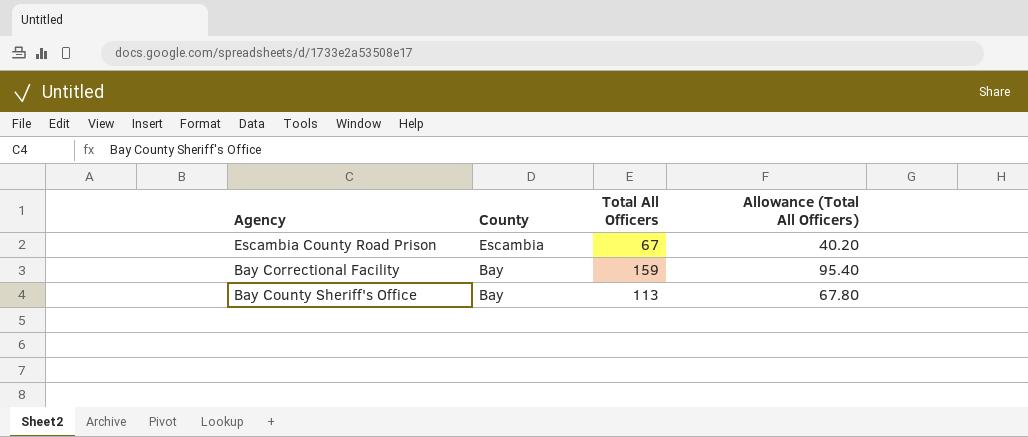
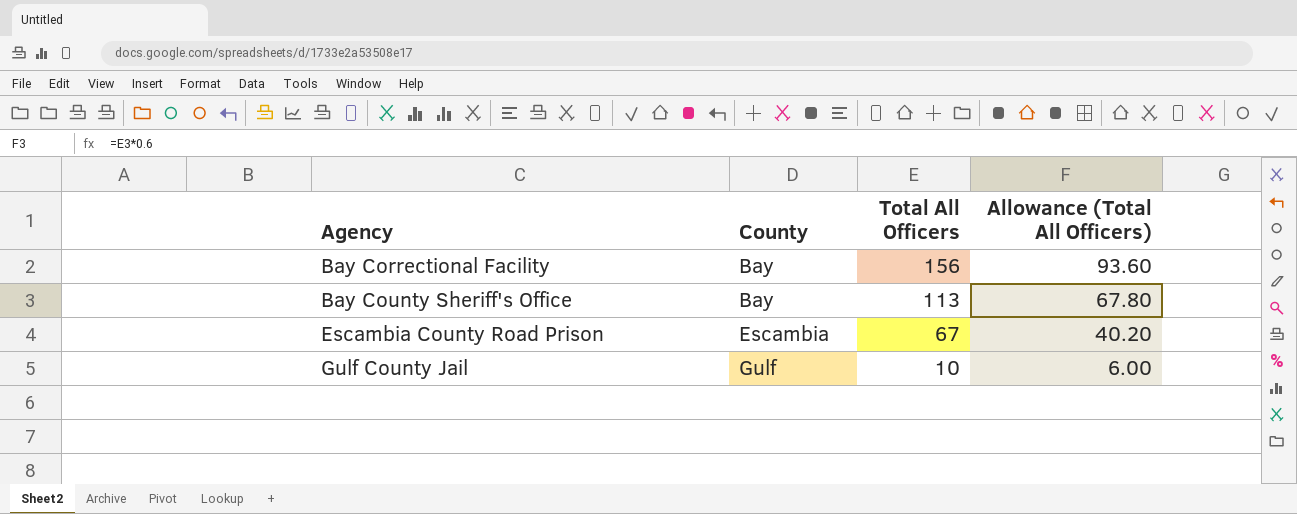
row order: County descending -> Agency ascending
Bay Correctional Facility | Total All Officers: 159 -> 156
Bay Correctional Facility | Allowance (Total All Officers): 95.40 -> 93.60
row Gulf County Jail: none -> Gulf | 10 | 6.00

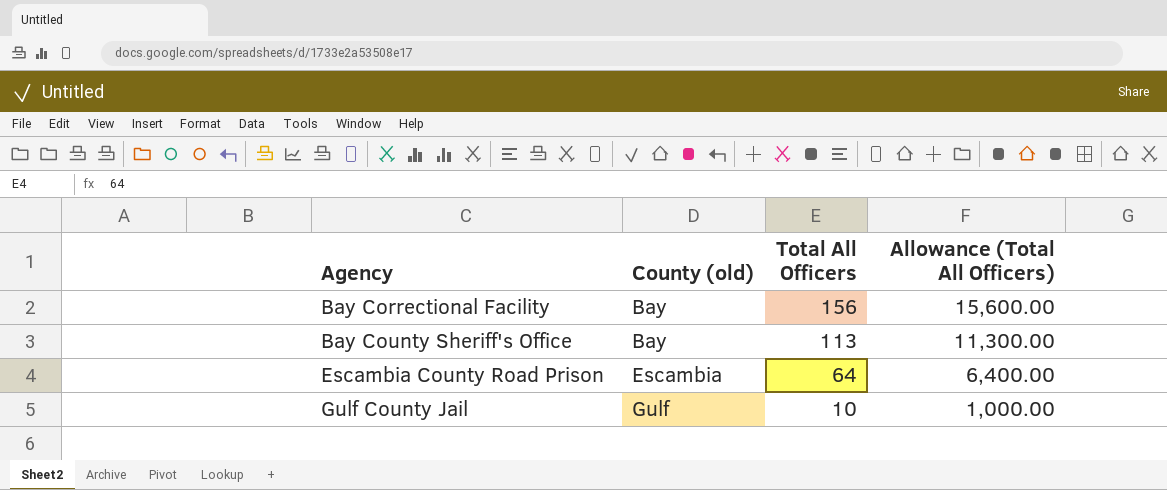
column name: County -> County (old)
column Allowance (Total All Officers) | formula: [Total All Officers] * 0.6 -> [Total All Officers] * 100
Escambia County Road Prison | Total All Officers: 67 -> 64

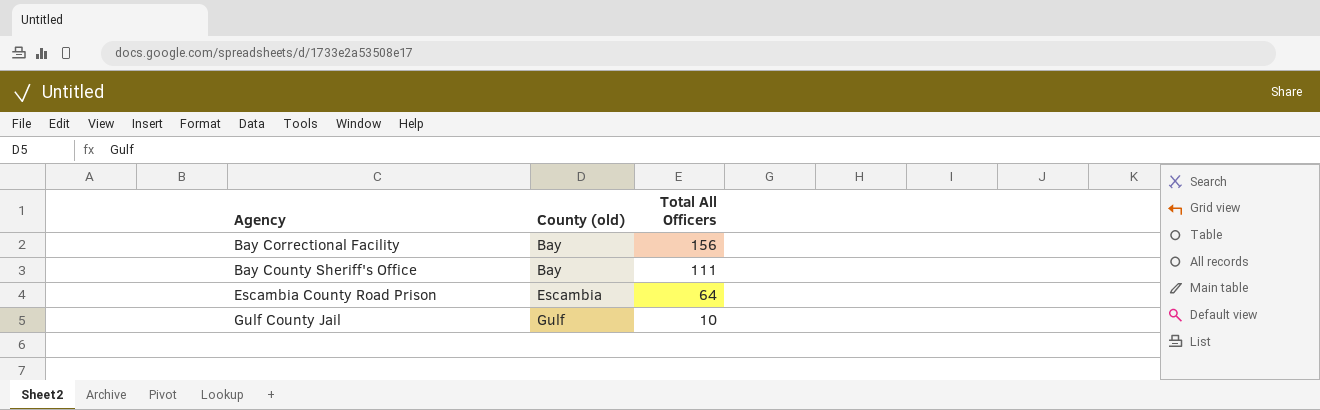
column Allowance (Total All Officers) | formula: [Total All Officers] * 100 -> none
Bay County Sheriff's Office | Total All Officers: 113 -> 111

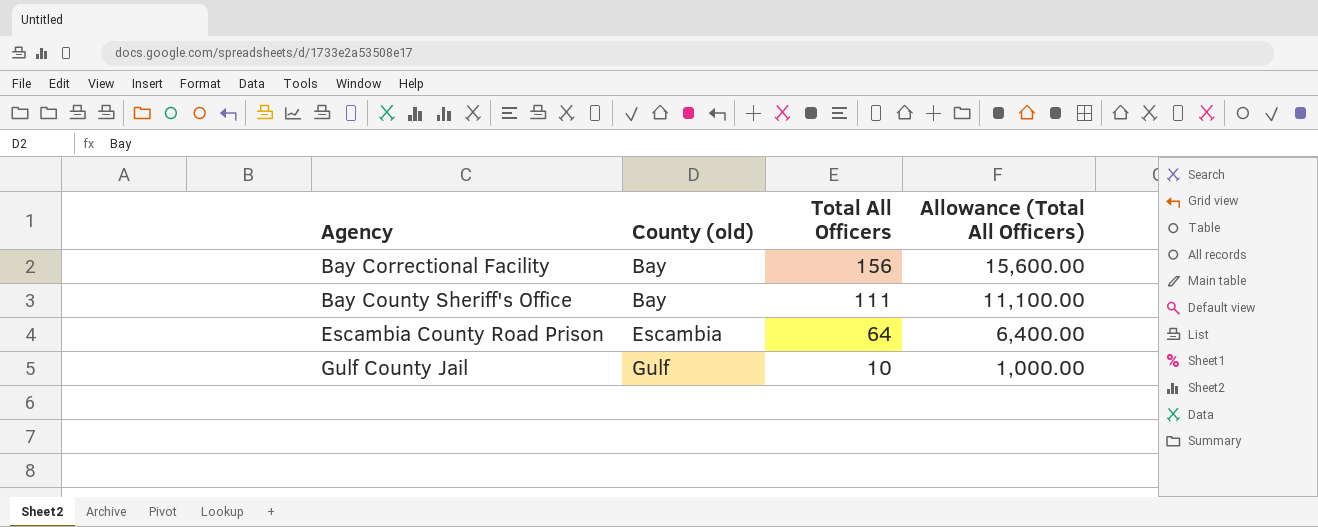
column Allowance (Total All Officers) | formula: none -> [Total All Officers] * 100

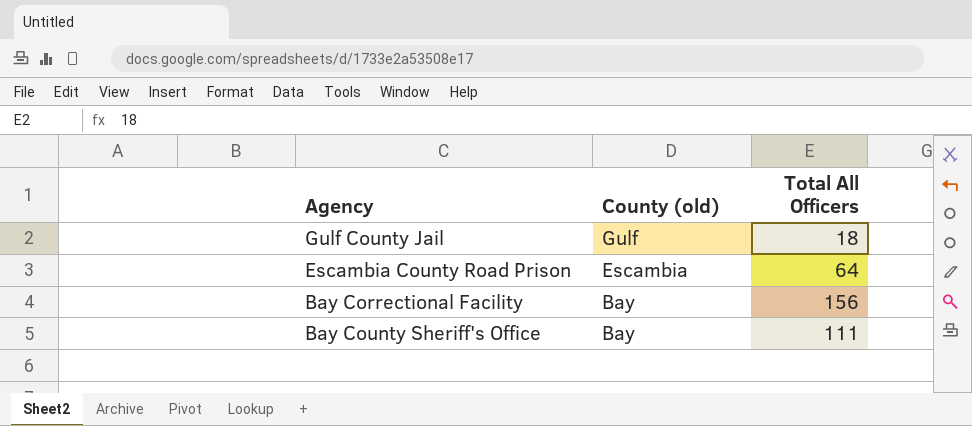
row order: Agency ascending -> County (old) descending
column Allowance (Total All Officers) | formula: [Total All Officers] * 100 -> none
Gulf County Jail | Total All Officers: 10 -> 18

